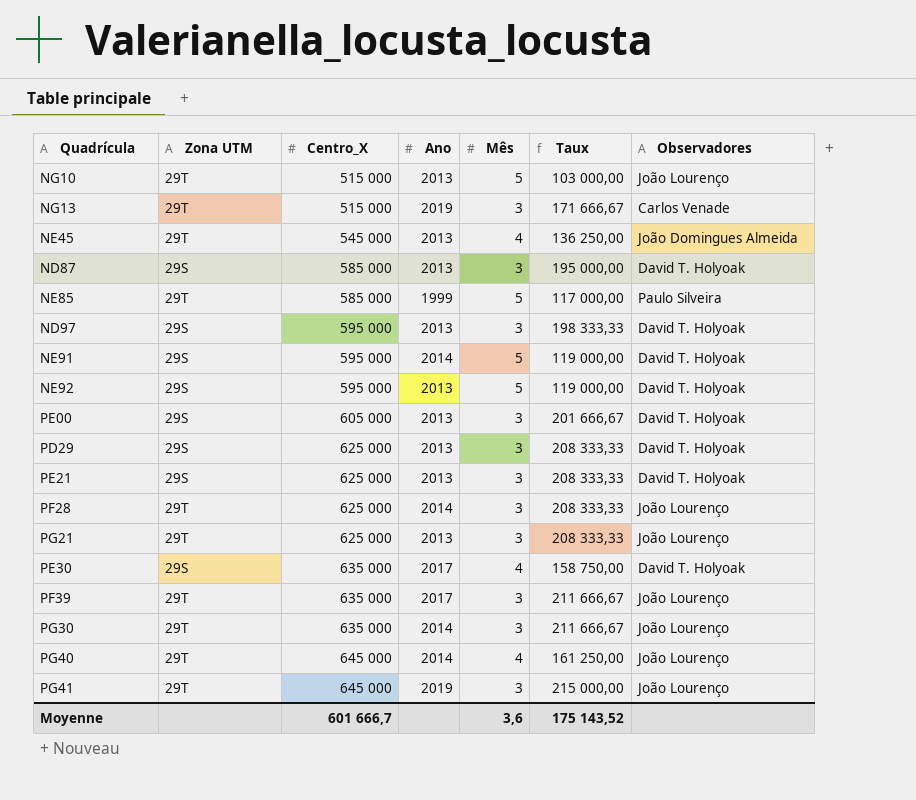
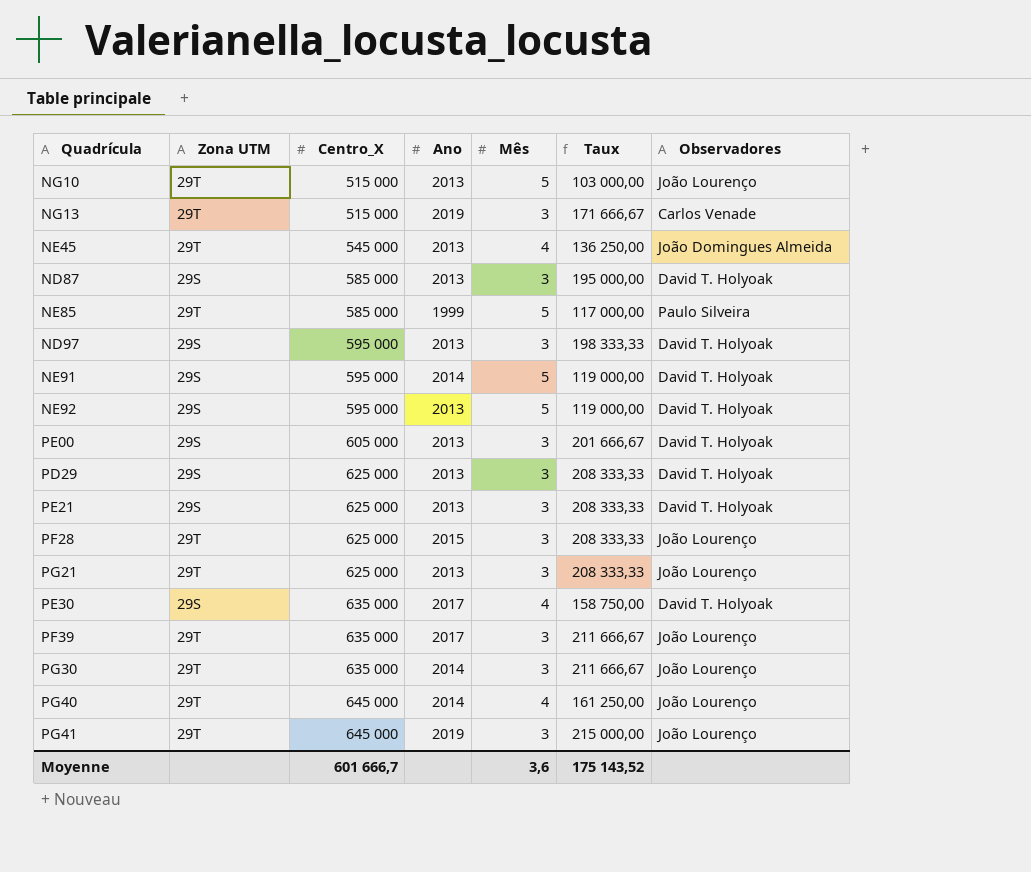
PF28 | Ano: 2014 -> 2015

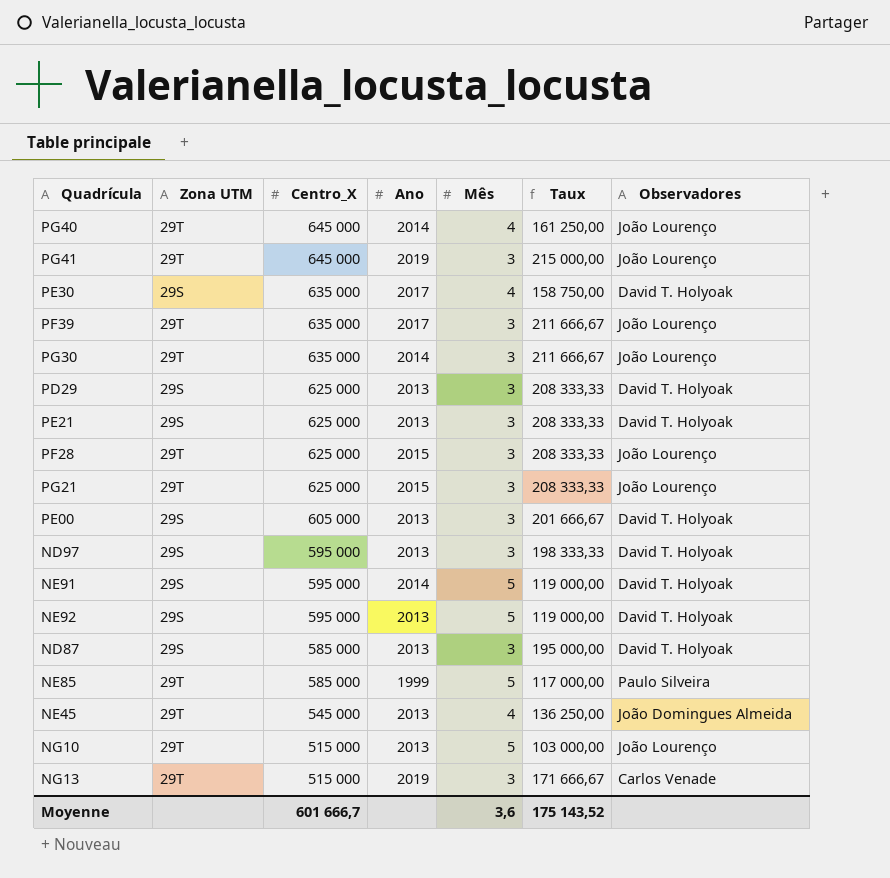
row order: Centro_X ascending -> Centro_X descending
PG21 | Ano: 2013 -> 2015

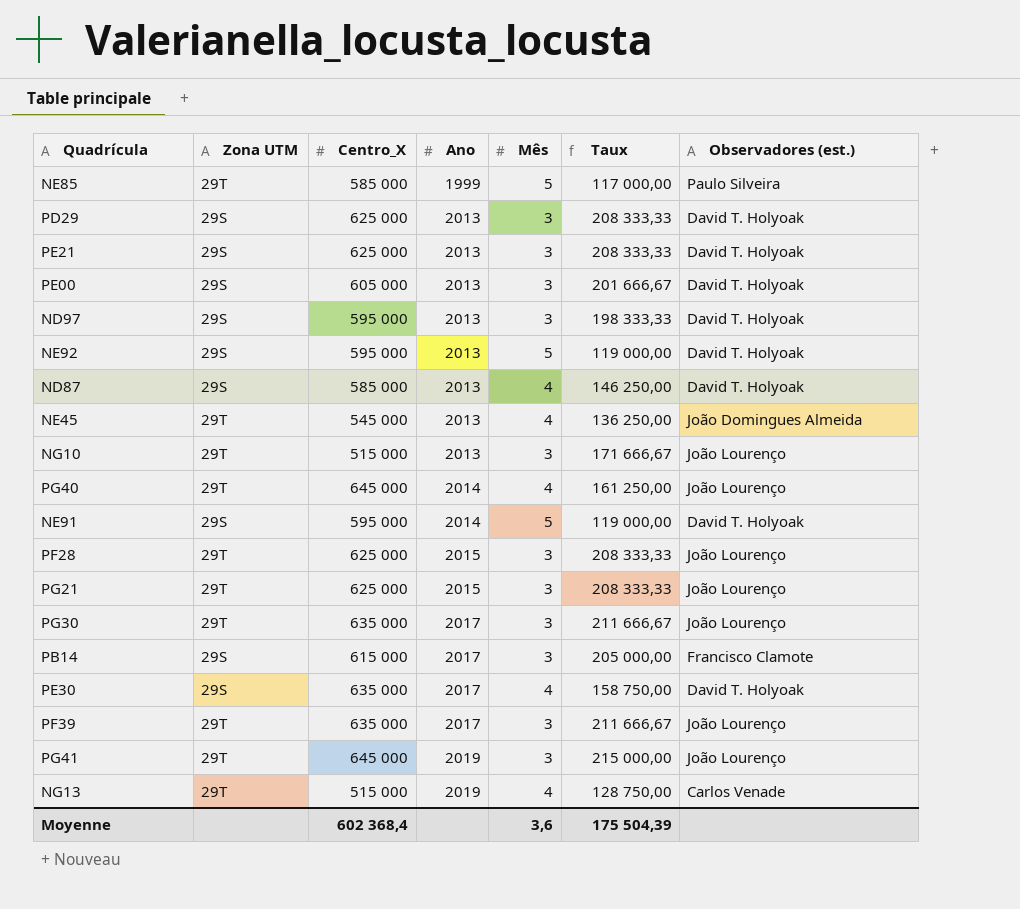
row order: Centro_X descending -> Ano ascending
column name: Observadores -> Observadores (est.)
ND87 | Mês: 3 -> 4
ND87 | Taux: 195 000,00 -> 146 250,00
NG10 | Mês: 5 -> 3
NG10 | Taux: 103 000,00 -> 171 666,67
PG30 | Ano: 2014 -> 2017
row PB14: none -> 29S | 615 000 | 2017 | 3 | 205 000,00 | Francisco Clamote
NG13 | Mês: 3 -> 4
NG13 | Taux: 171 666,67 -> 128 750,00
Moyenne | Centro_X: 601 666,7 -> 602 368,4
Moyenne | Taux: 175 143,52 -> 175 504,39

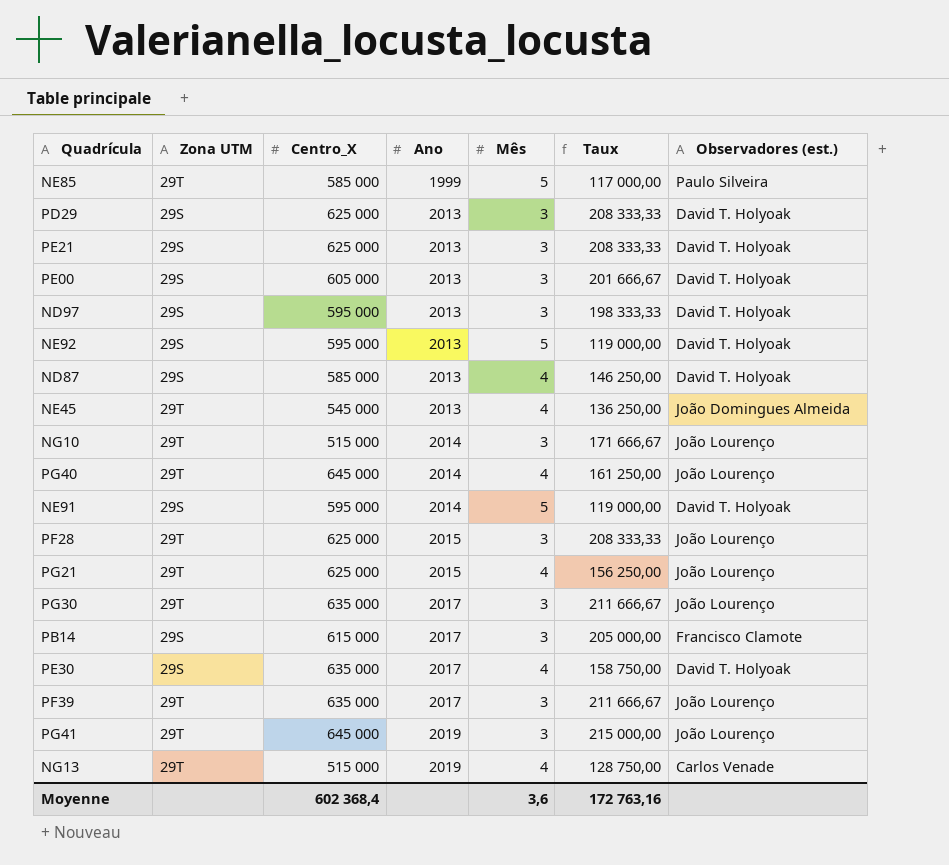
NG10 | Ano: 2013 -> 2014
PG21 | Mês: 3 -> 4
PG21 | Taux: 208 333,33 -> 156 250,00
Moyenne | Taux: 175 504,39 -> 172 763,16

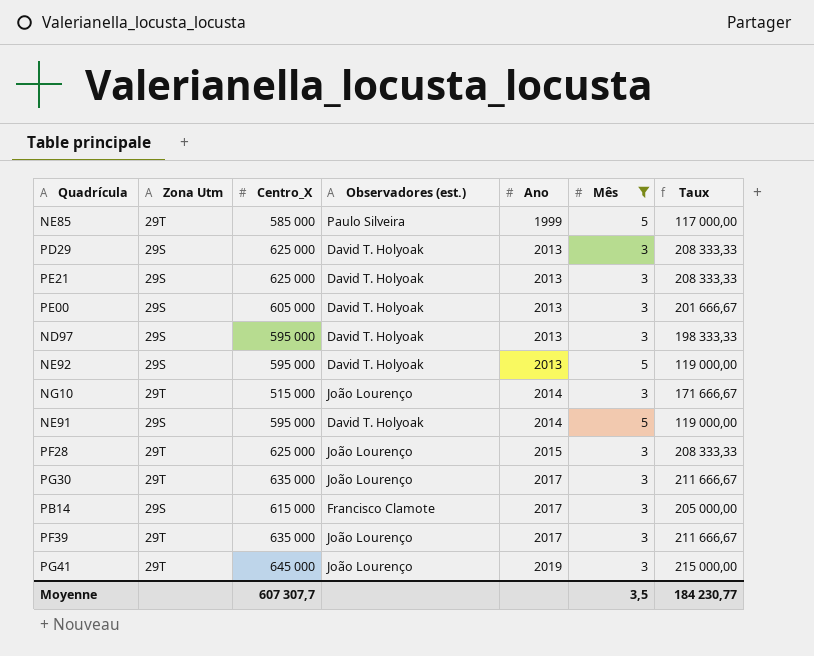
filter: none -> Mês != 4
column name: Zona UTM -> Zona Utm
column Observadores (est.) | position: 7 -> 4
Moyenne | Centro_X: 602 368,4 -> 607 307,7
Moyenne | Mês: 3,6 -> 3,5
Moyenne | Taux: 172 763,16 -> 184 230,77

